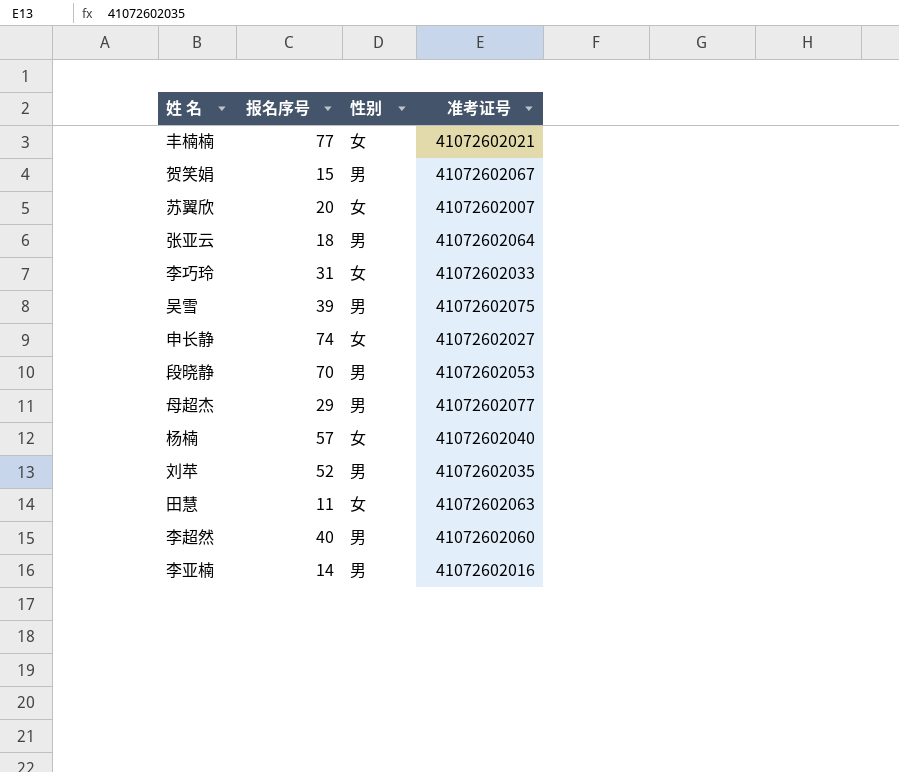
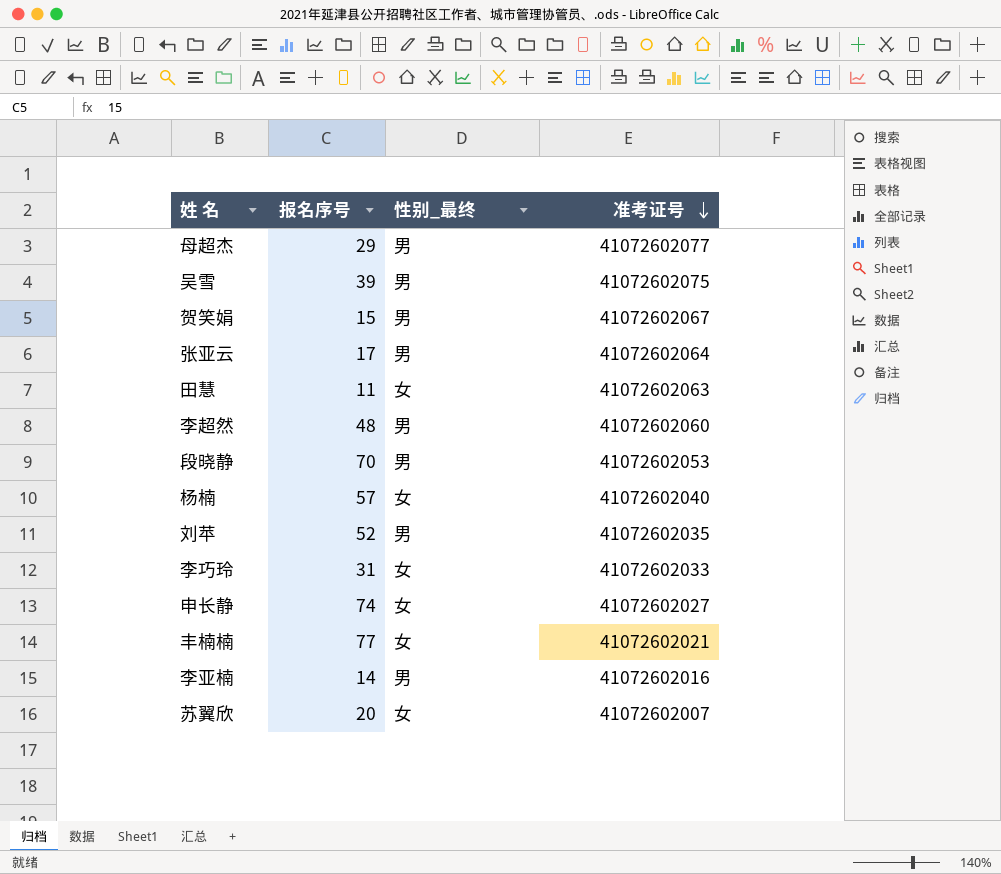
row order: none -> 准考证号 descending
column name: 性别 -> 性别_最终
张亚云 | 报名序号: 18 -> 17
李超然 | 报名序号: 40 -> 48

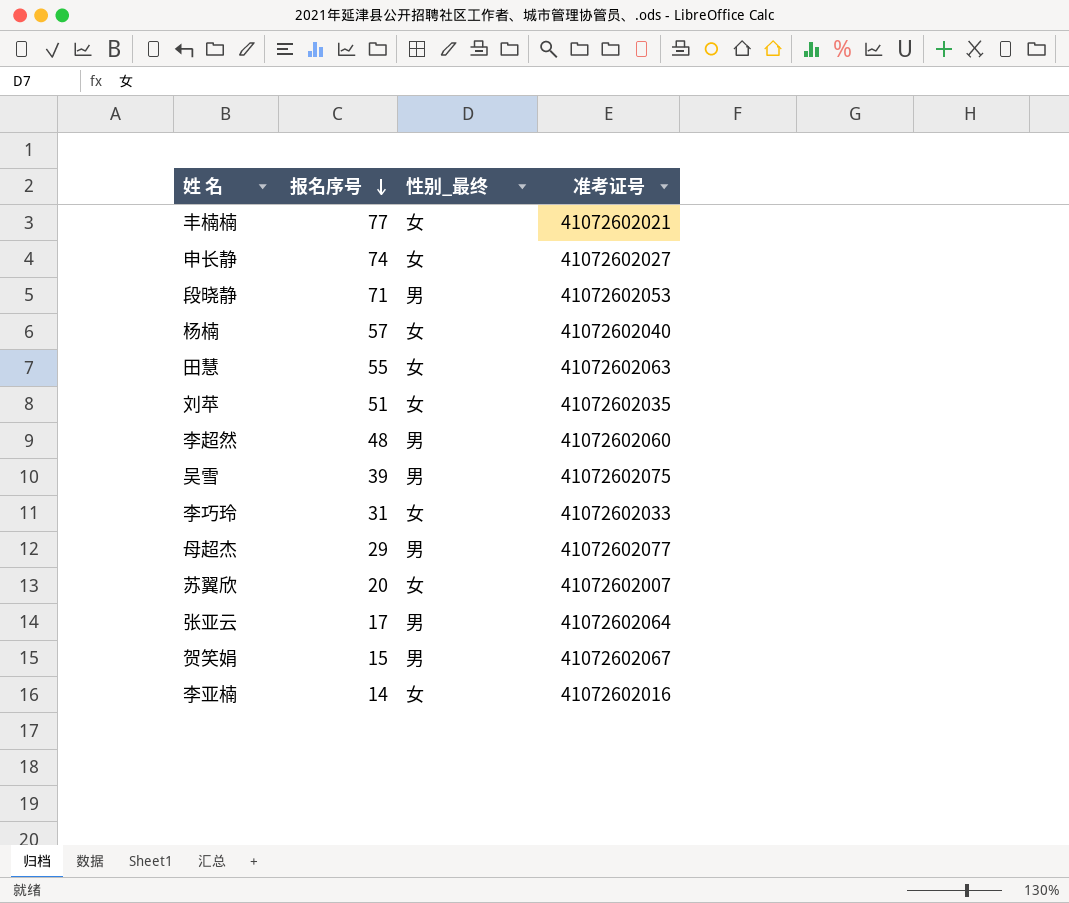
row order: 准考证号 descending -> 报名序号 descending
段晓静 | 报名序号: 70 -> 71
田慧 | 报名序号: 11 -> 55
刘苹 | 报名序号: 52 -> 51
刘苹 | 性别_最终: 男 -> 女
李亚楠 | 性别_最终: 男 -> 女

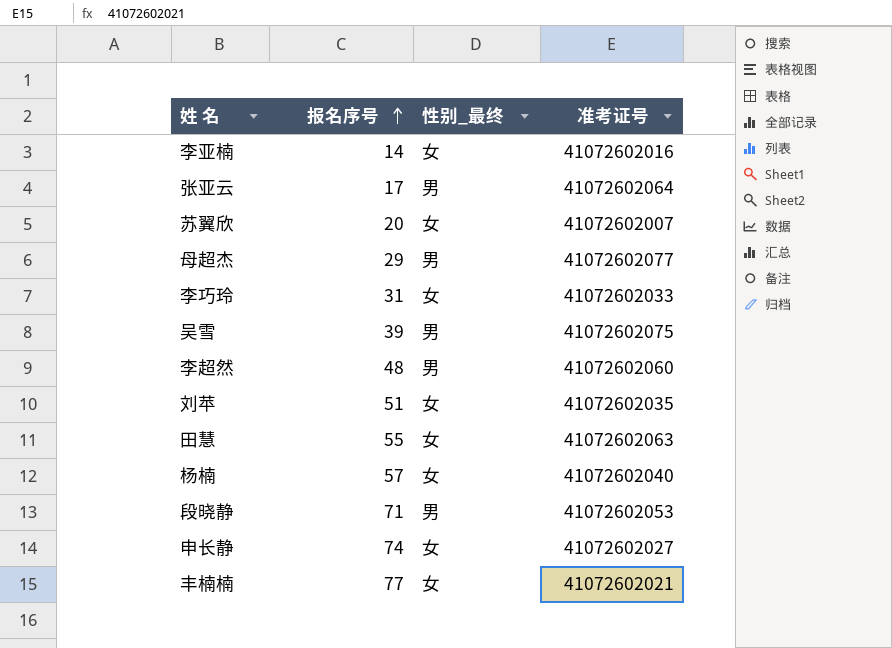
row order: 报名序号 descending -> 报名序号 ascending
row 贺笑娟: 15 | 男 | 41072602067 -> none

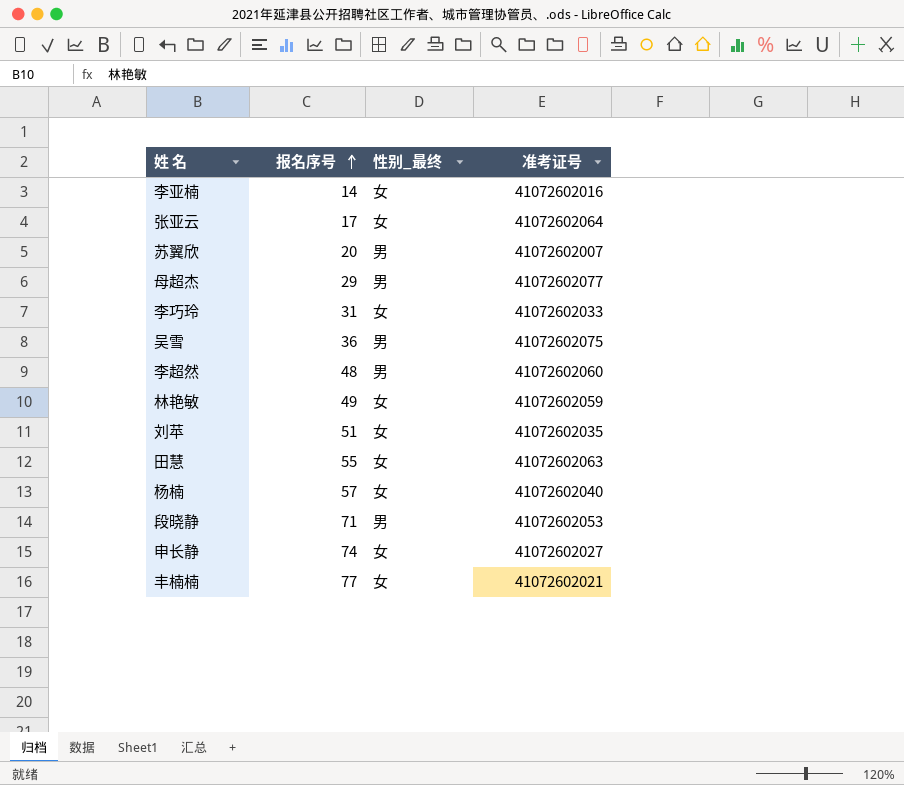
张亚云 | 性别_最终: 男 -> 女
苏翼欣 | 性别_最终: 女 -> 男
吴雪 | 报名序号: 39 -> 36
row 林艳敏: none -> 49 | 女 | 41072602059

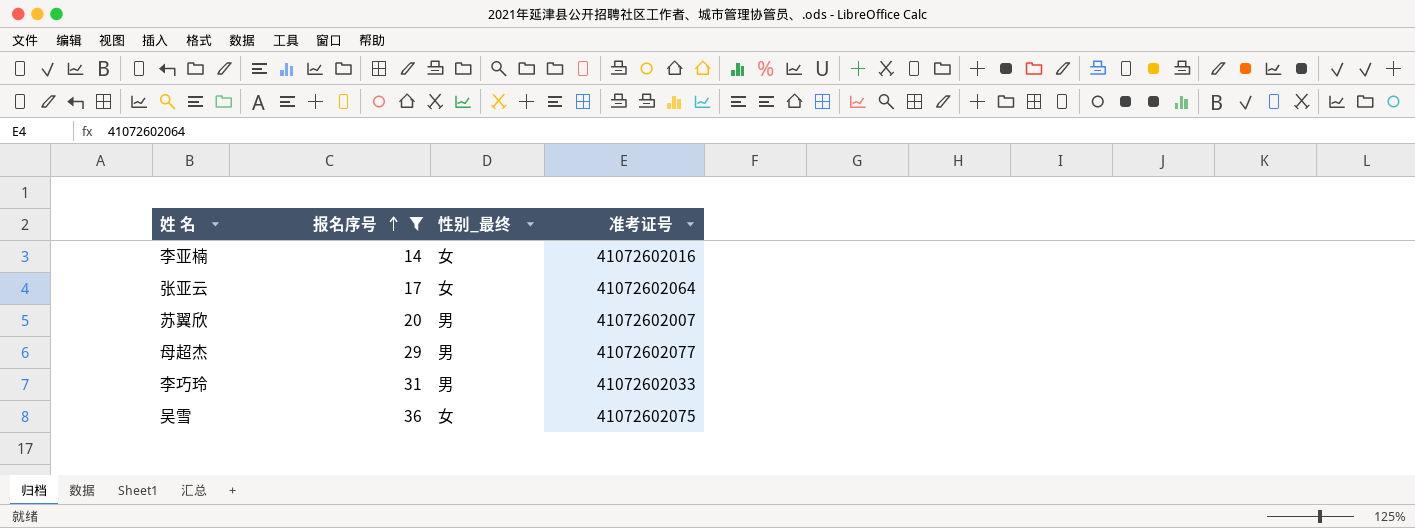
filter: none -> 报名序号 <= 36
李巧玲 | 性别_最终: 女 -> 男
吴雪 | 性别_最终: 男 -> 女

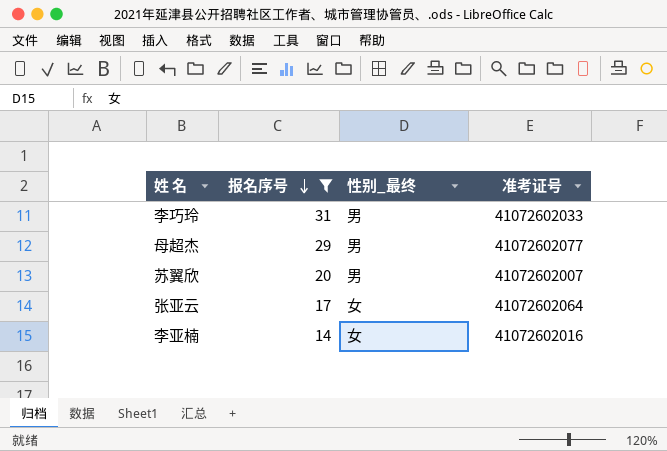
row order: 报名序号 ascending -> 报名序号 descending
row 吴雪: 36 | 女 | 41072602075 -> none

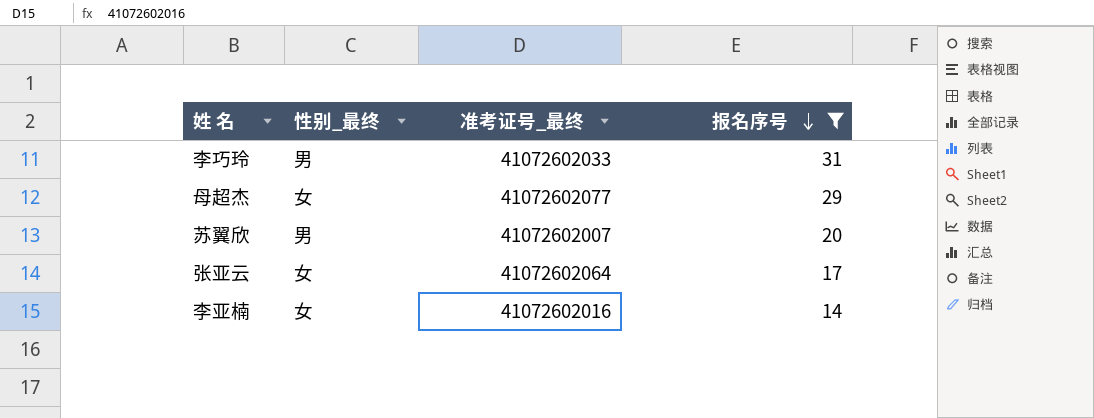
column name: 准考证号 -> 准考证号_最终
column 报名序号 | position: 2 -> 4
母超杰 | 性别_最终: 男 -> 女

